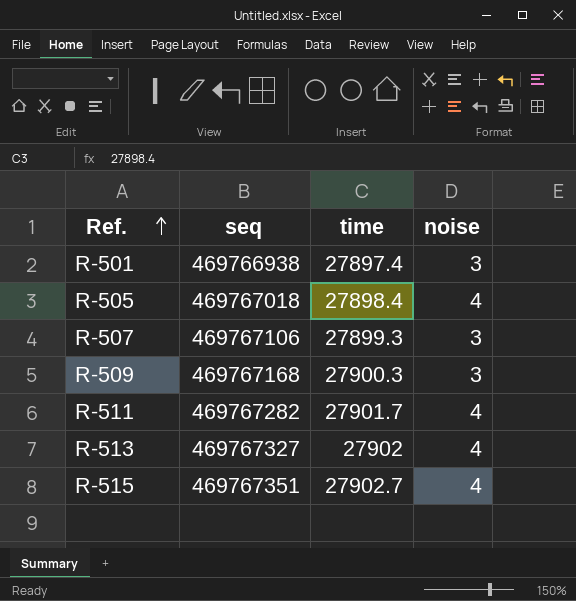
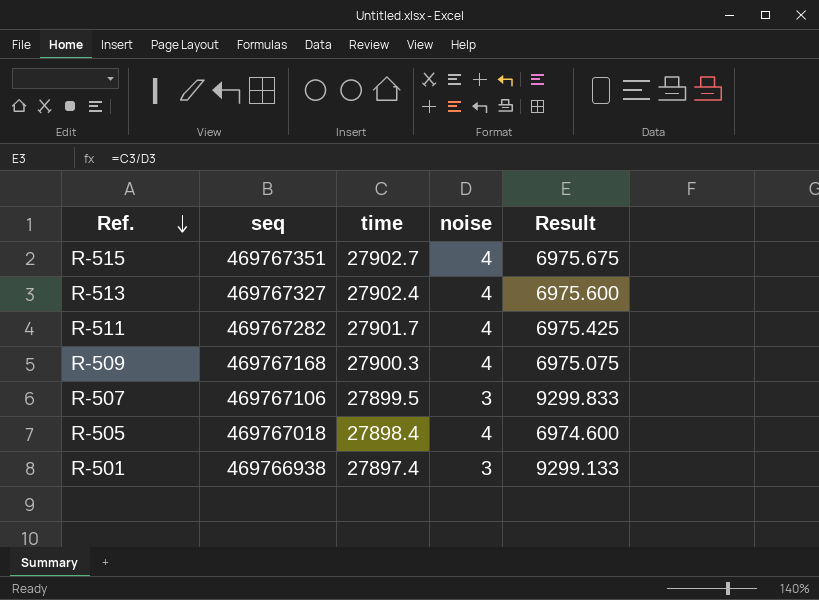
row order: Ref. ascending -> Ref. descending
column Result | formula: none -> [time] / [noise]
R-513 | time: 27902 -> 27902.4
R-509 | noise: 3 -> 4
R-507 | time: 27899.3 -> 27899.5

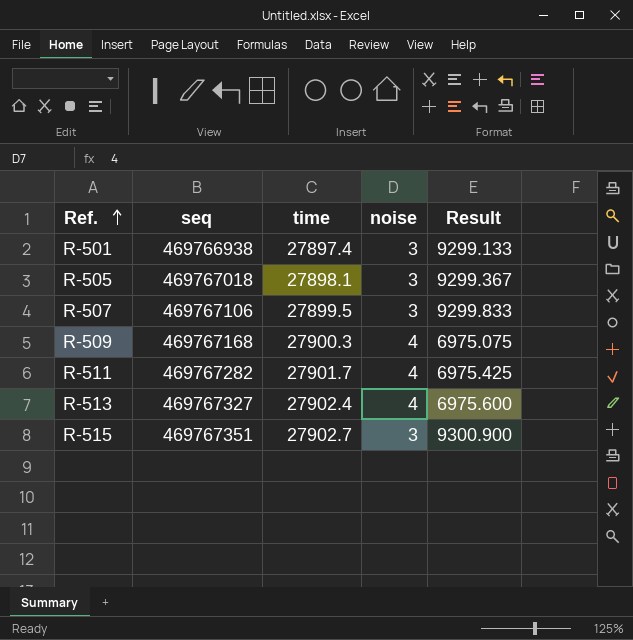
row order: Ref. descending -> Ref. ascending
R-505 | time: 27898.4 -> 27898.1
R-505 | noise: 4 -> 3
R-505 | Result: 6974.600 -> 9299.367
R-515 | noise: 4 -> 3
R-515 | Result: 6975.675 -> 9300.900

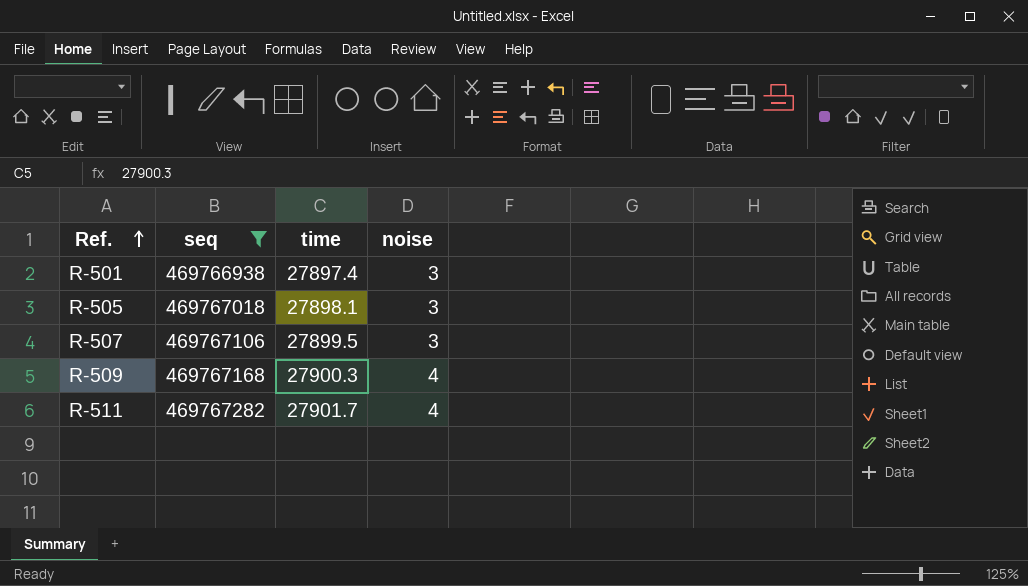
filter: none -> seq <= 469767282
column Result | formula: [time] / [noise] -> none

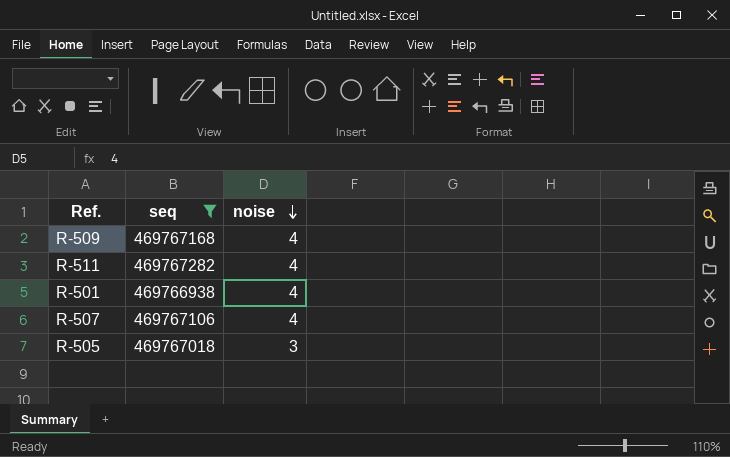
row order: Ref. ascending -> noise descending
column time | position: 3 -> none
R-501 | noise: 3 -> 4
R-507 | noise: 3 -> 4

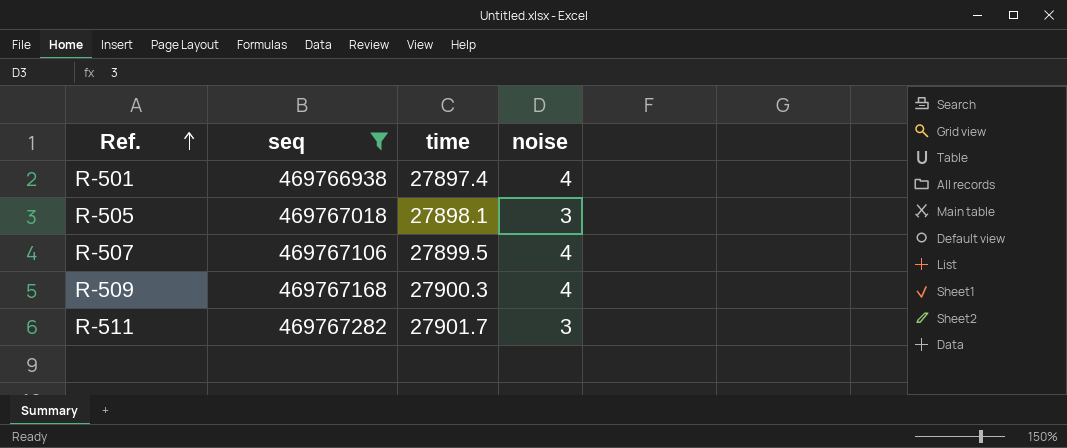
row order: noise descending -> Ref. ascending
column time | position: none -> 3
R-511 | noise: 4 -> 3

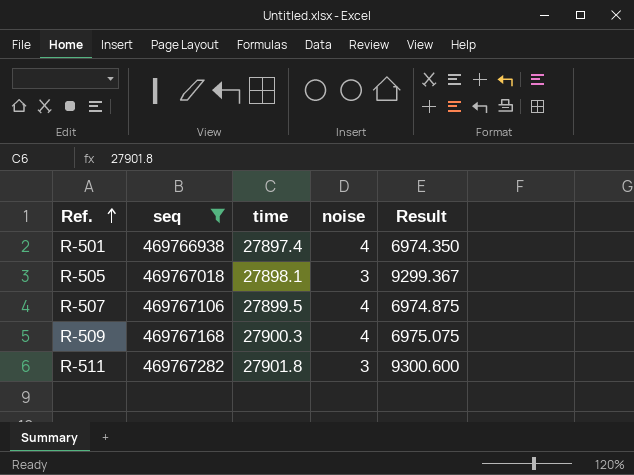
column Result | formula: none -> [time] / [noise]
R-511 | time: 27901.7 -> 27901.8

